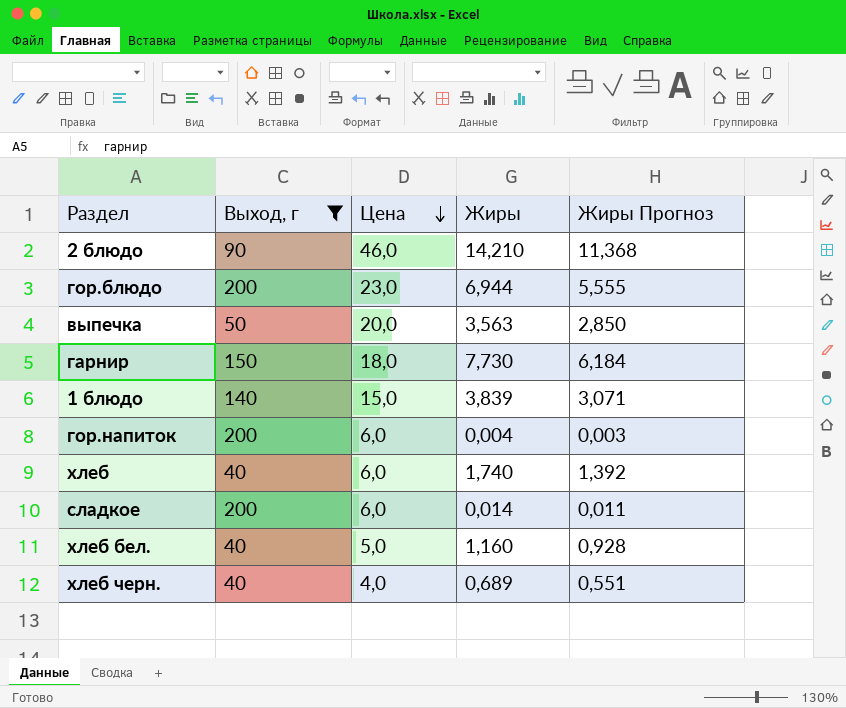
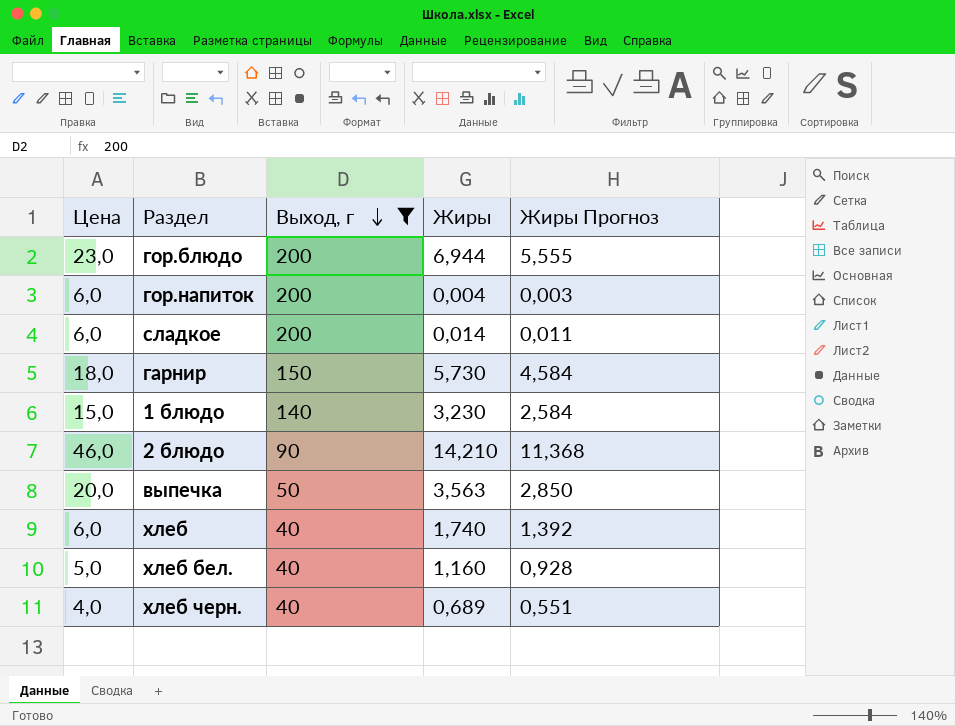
row order: Цена descending -> Выход, г descending
column Цена | position: 3 -> 1
гарнир | Жиры: 7,730 -> 5,730
гарнир | Жиры Прогноз: 6,184 -> 4,584
1 блюдо | Жиры: 3,839 -> 3,230
1 блюдо | Жиры Прогноз: 3,071 -> 2,584

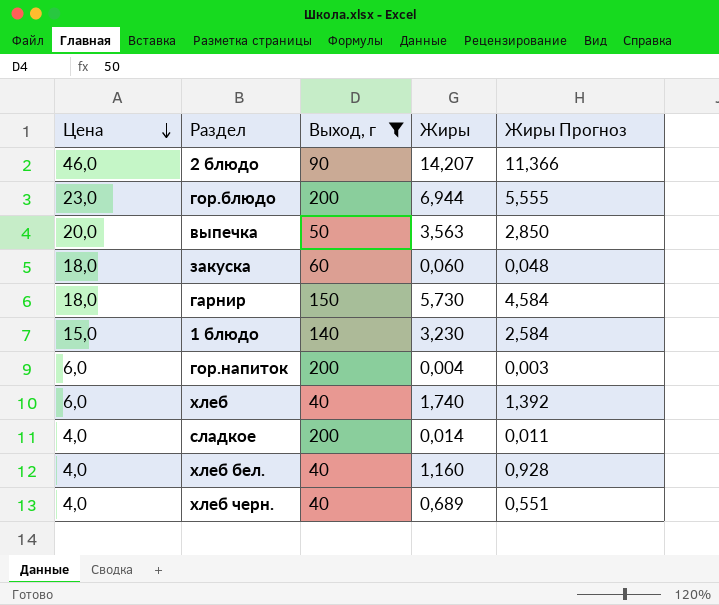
row order: Выход, г descending -> Цена descending
2 блюдо | Жиры: 14,210 -> 14,207
2 блюдо | Жиры Прогноз: 11,368 -> 11,366
row закуска: none -> 18,0 | 60 | 0,060 | 0,048
сладкое | Цена: 6,0 -> 4,0
хлеб бел. | Цена: 5,0 -> 4,0

